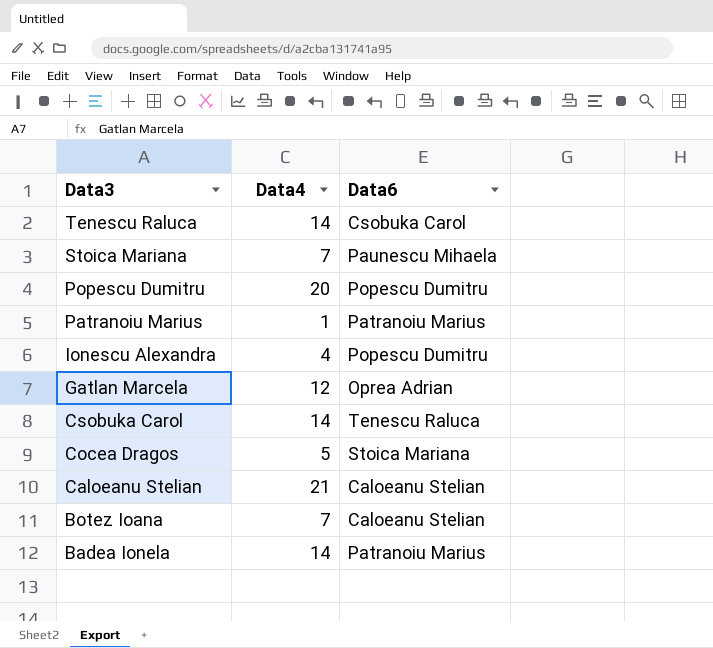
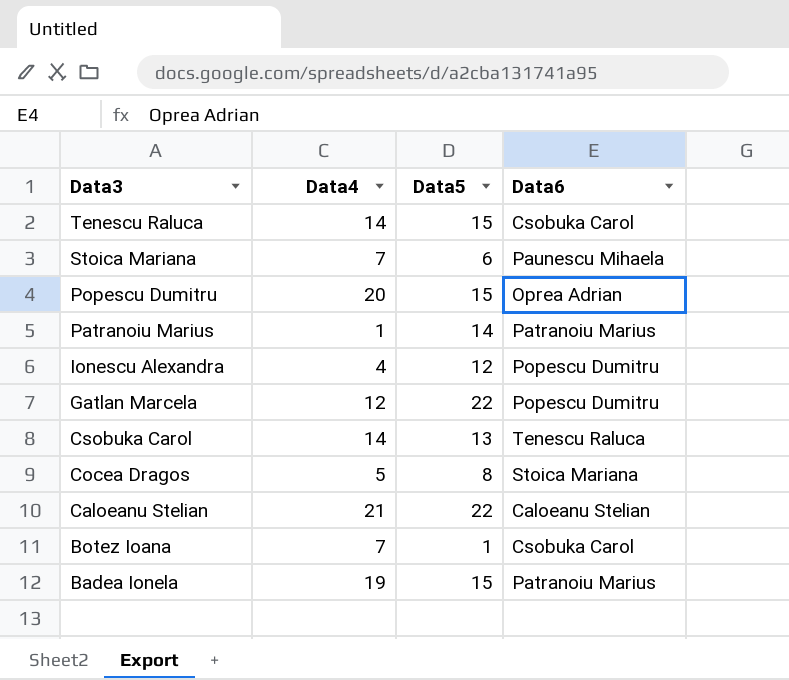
column Data5 | position: none -> 3
Popescu Dumitru | Data6: Popescu Dumitru -> Oprea Adrian
Gatlan Marcela | Data6: Oprea Adrian -> Popescu Dumitru
Botez Ioana | Data6: Caloeanu Stelian -> Csobuka Carol
Badea Ionela | Data4: 14 -> 19

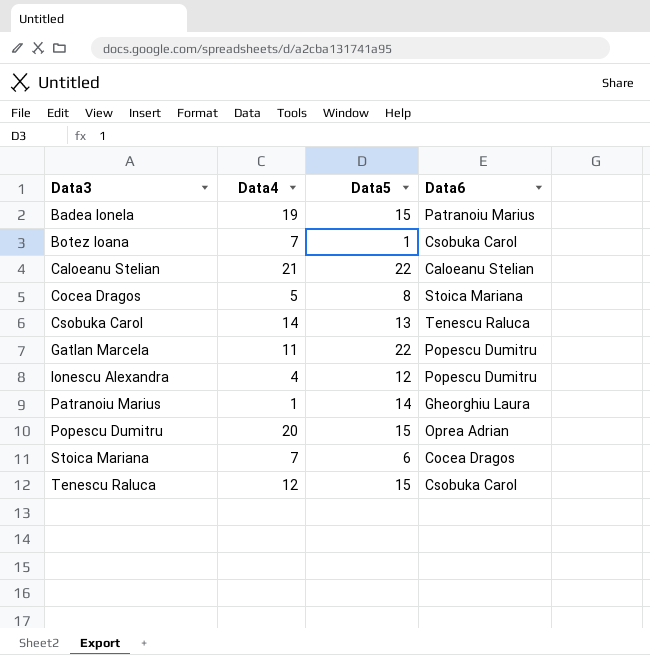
row order: Data3 descending -> Data3 ascending
Gatlan Marcela | Data4: 12 -> 11
Patranoiu Marius | Data6: Patranoiu Marius -> Gheorghiu Laura
Stoica Mariana | Data6: Paunescu Mihaela -> Cocea Dragos
Tenescu Raluca | Data4: 14 -> 12

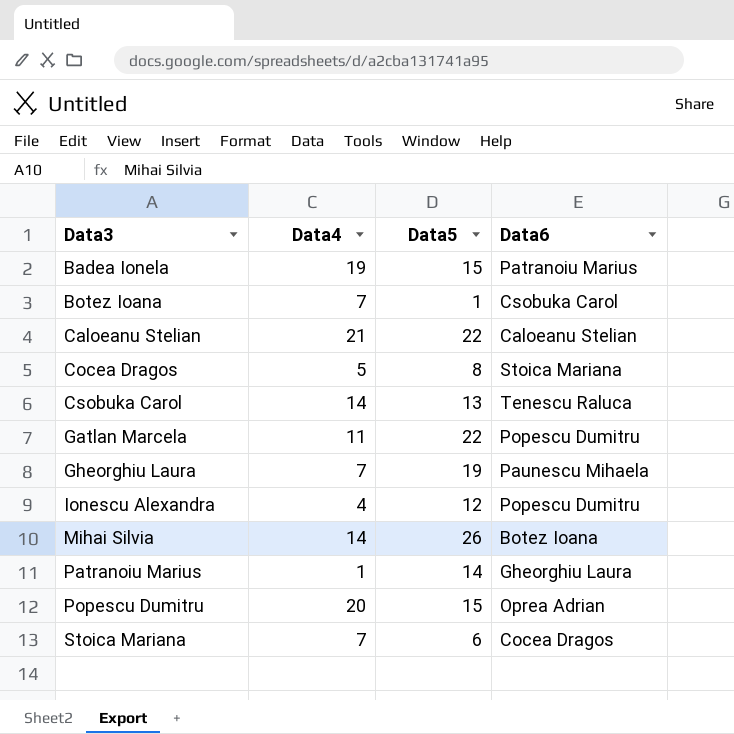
row Tenescu Raluca: 12 | 15 | Csobuka Carol -> none
row Gheorghiu Laura: none -> 7 | 19 | Paunescu Mihaela
row Mihai Silvia: none -> 14 | 26 | Botez Ioana

